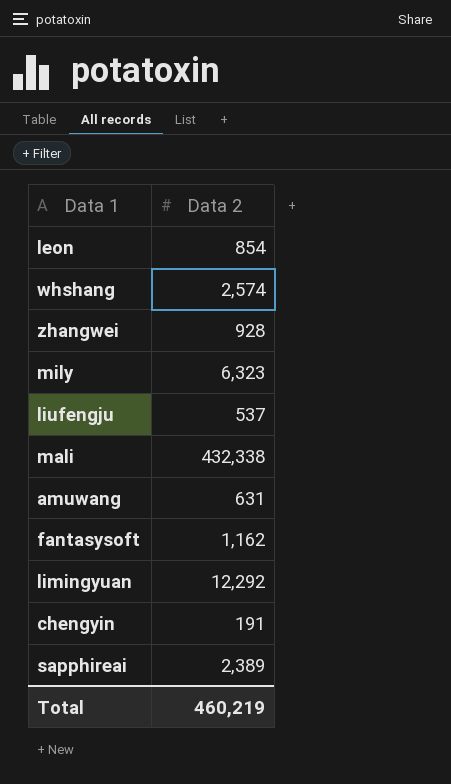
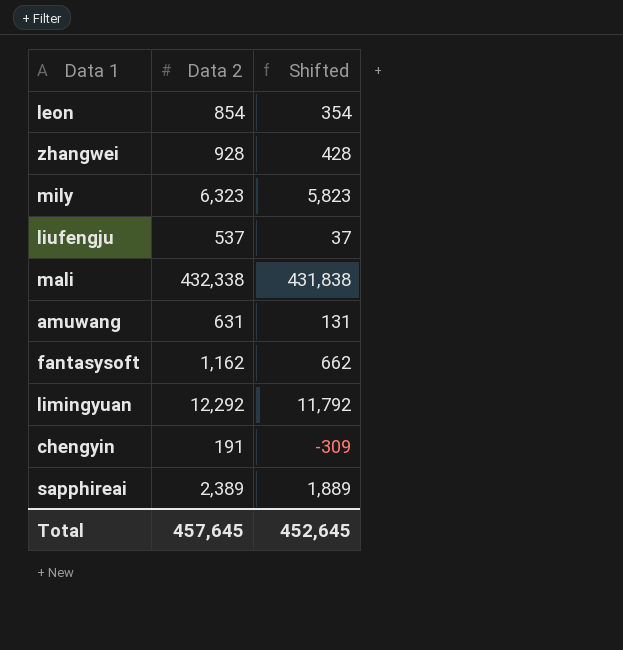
column Shifted | formula: none -> [Data 2] - 500
row whshang: 2,574 -> none
Total | Data 2: 460,219 -> 457,645

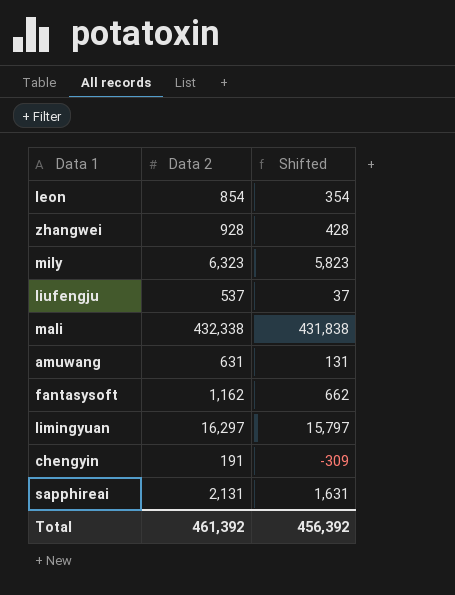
limingyuan | Data 2: 12,292 -> 16,297
limingyuan | Shifted: 11,792 -> 15,797
sapphireai | Data 2: 2,389 -> 2,131
sapphireai | Shifted: 1,889 -> 1,631
Total | Data 2: 457,645 -> 461,392
Total | Shifted: 452,645 -> 456,392

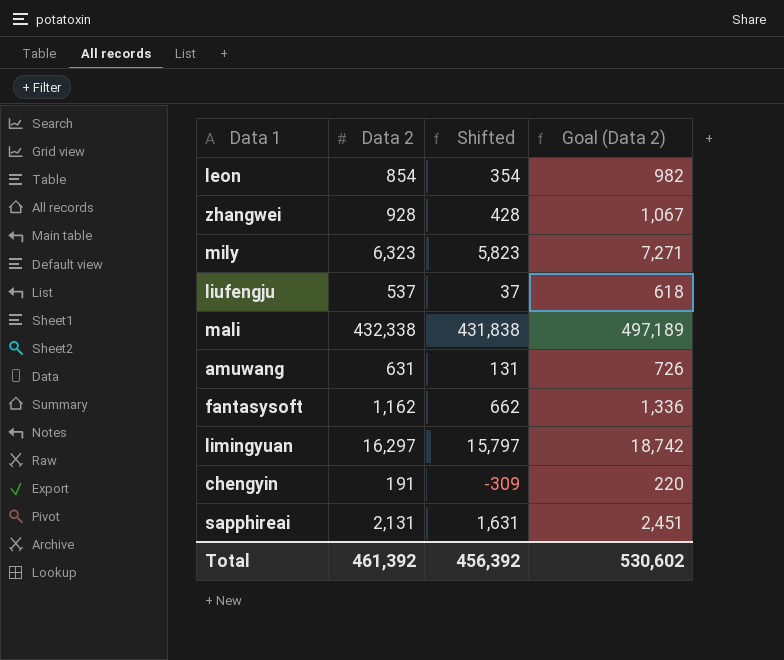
column Goal (Data 2) | formula: none -> [Data 2] * 1.15

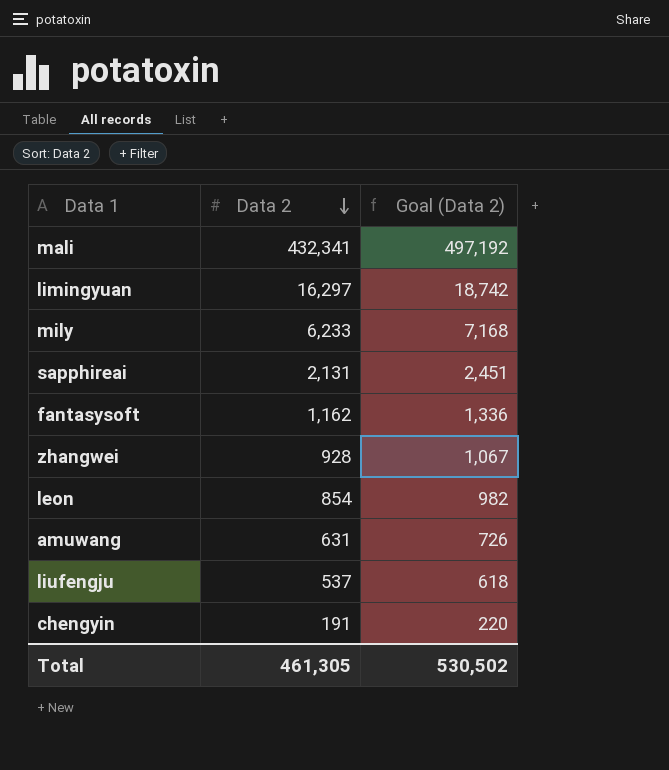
row order: none -> Data 2 descending
column Shifted | formula: [Data 2] - 500 -> none
mali | Data 2: 432,338 -> 432,341
mali | Goal (Data 2): 497,189 -> 497,192
mily | Data 2: 6,323 -> 6,233
mily | Goal (Data 2): 7,271 -> 7,168
Total | Data 2: 461,392 -> 461,305
Total | Goal (Data 2): 530,602 -> 530,502

